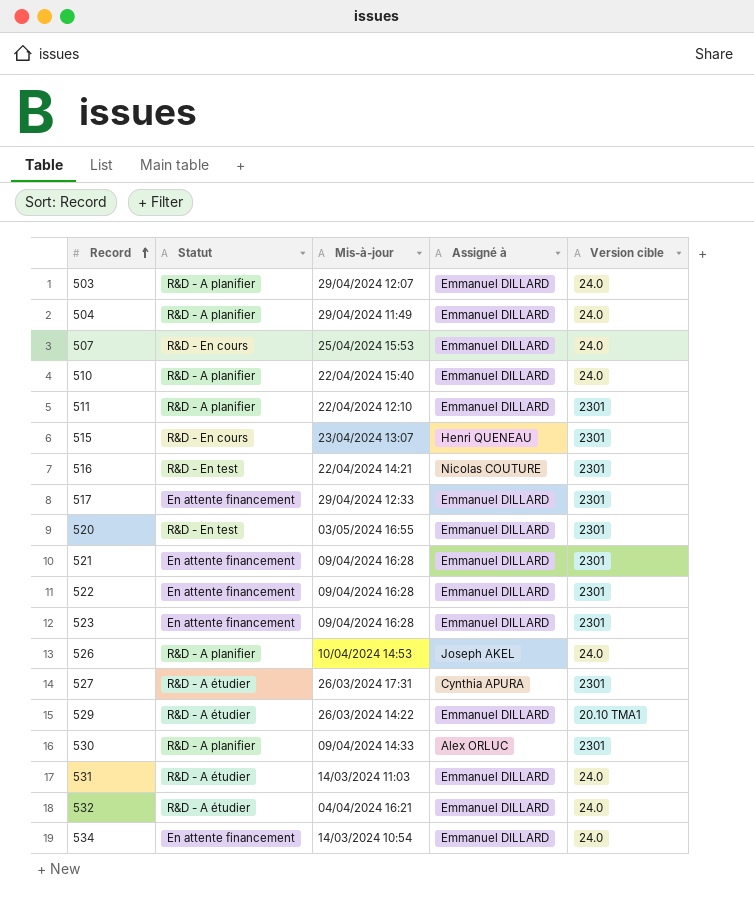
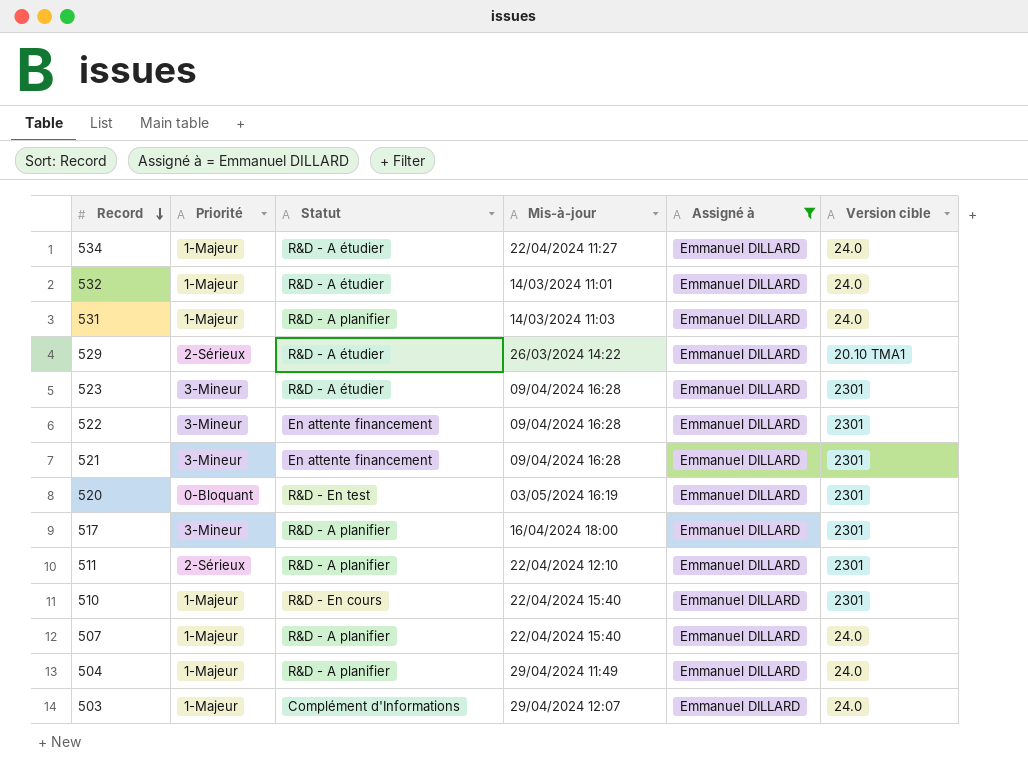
filter: none -> Assigné à = Emmanuel DILLARD
row order: Record ascending -> Record descending
column Priorité | position: none -> 2
534 | Statut: En attente financement -> R&D - A étudier
534 | Mis-à-jour: 14/03/2024 10:54 -> 22/04/2024 11:27
532 | Mis-à-jour: 04/04/2024 16:21 -> 14/03/2024 11:01
531 | Statut: R&D - A étudier -> R&D - A planifier
523 | Statut: En attente financement -> R&D - A étudier
520 | Mis-à-jour: 03/05/2024 16:55 -> 03/05/2024 16:19
517 | Statut: En attente financement -> R&D - A planifier
517 | Mis-à-jour: 29/04/2024 12:33 -> 16/04/2024 18:00
510 | Statut: R&D - A planifier -> R&D - En cours
510 | Version cible: 24.0 -> 2301
507 | Statut: R&D - En cours -> R&D - A planifier
507 | Mis-à-jour: 25/04/2024 15:53 -> 22/04/2024 15:40
503 | Statut: R&D - A planifier -> Complément d'Informations

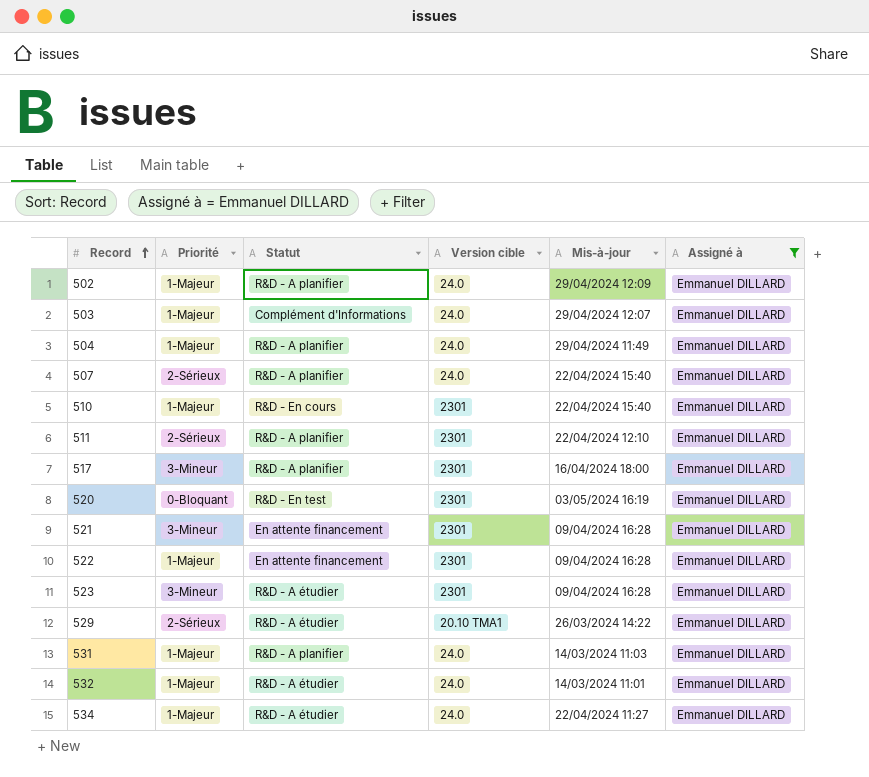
row order: Record descending -> Record ascending
column Version cible | position: 6 -> 4
row 502: none -> 1-Majeur | R&D - A planifier | 24.0 | 29/04/2024 12:09 | Emmanuel DILLARD
507 | Priorité: 1-Majeur -> 2-Sérieux
522 | Priorité: 3-Mineur -> 1-Majeur

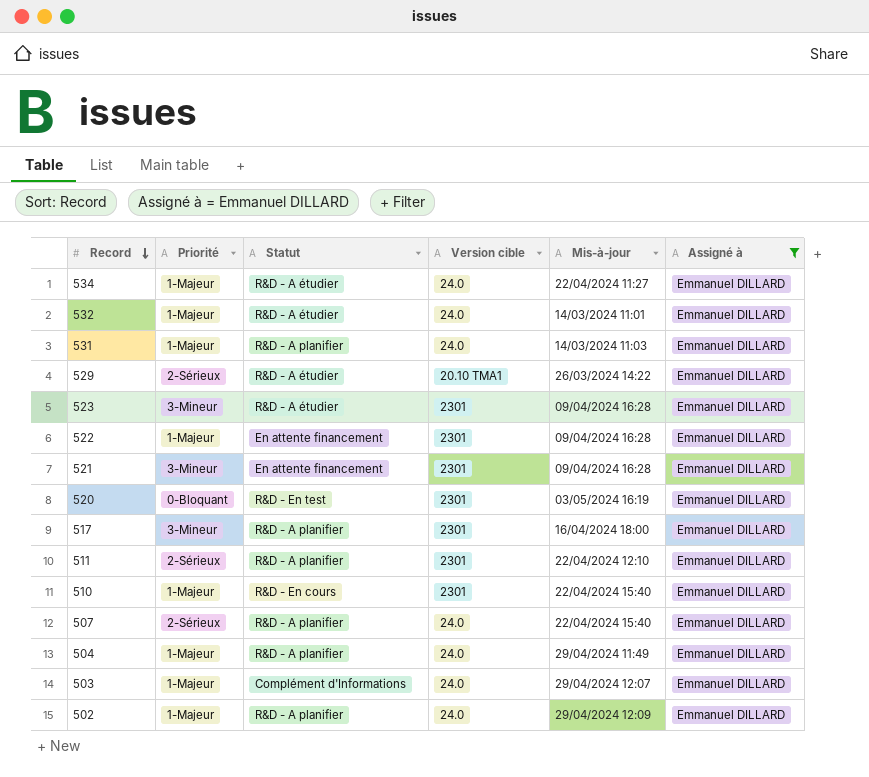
row order: Record ascending -> Record descending

